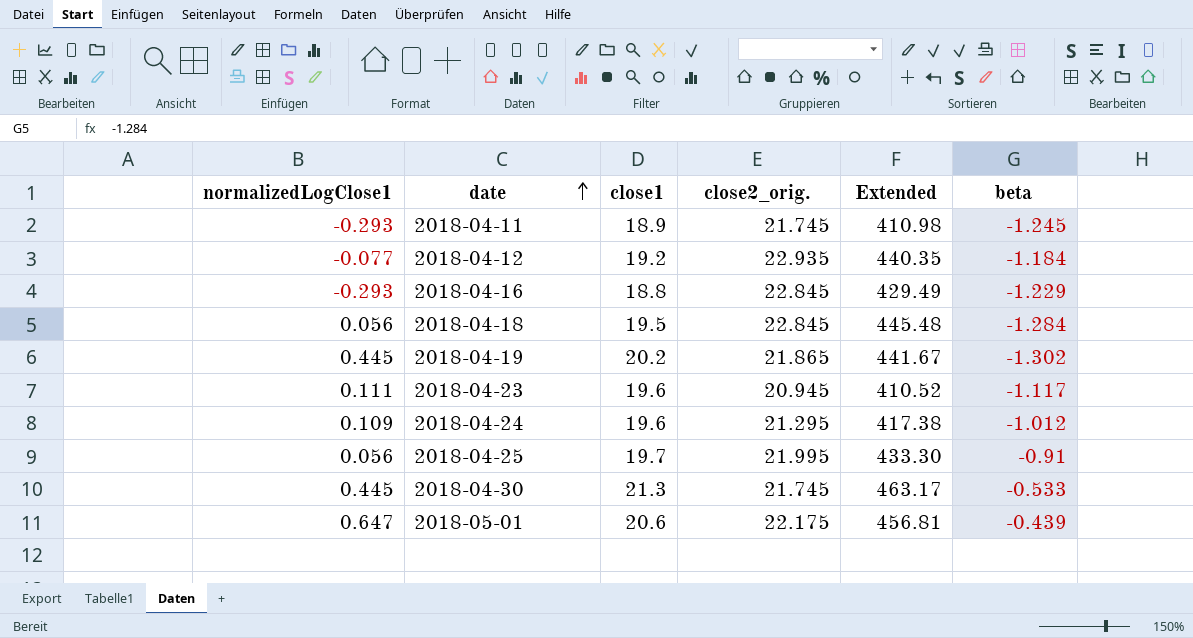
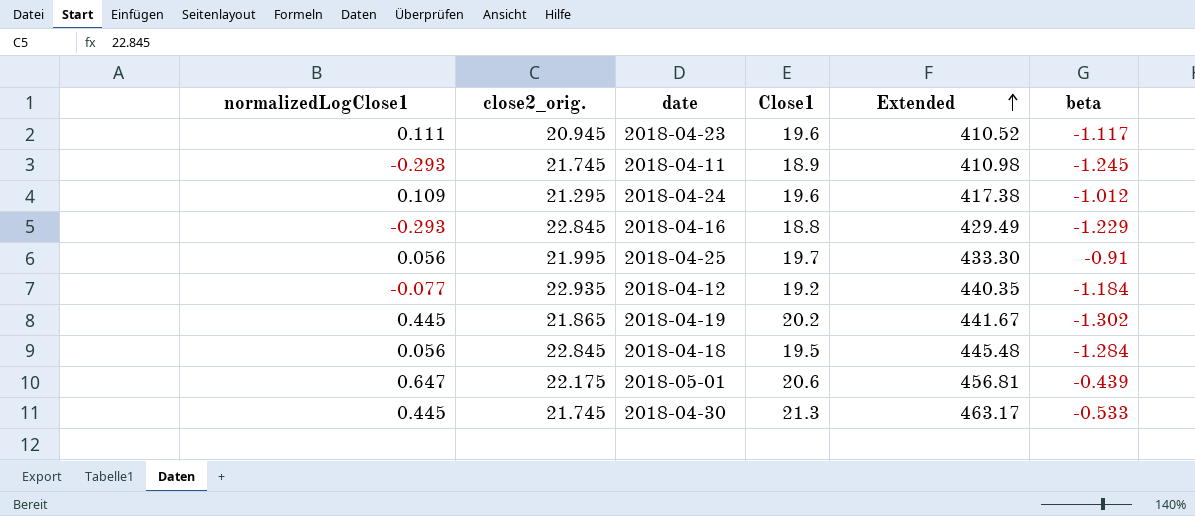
row order: date ascending -> Extended ascending
column close2_orig. | position: 4 -> 2
column name: close1 -> Close1

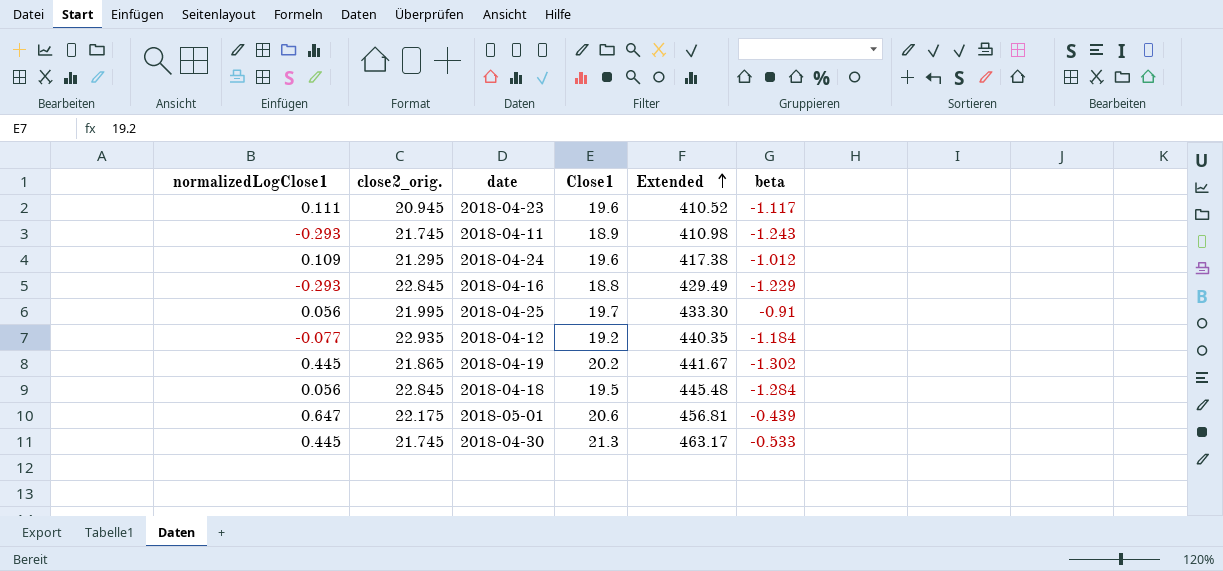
2018-04-11 | beta: -1.245 -> -1.243

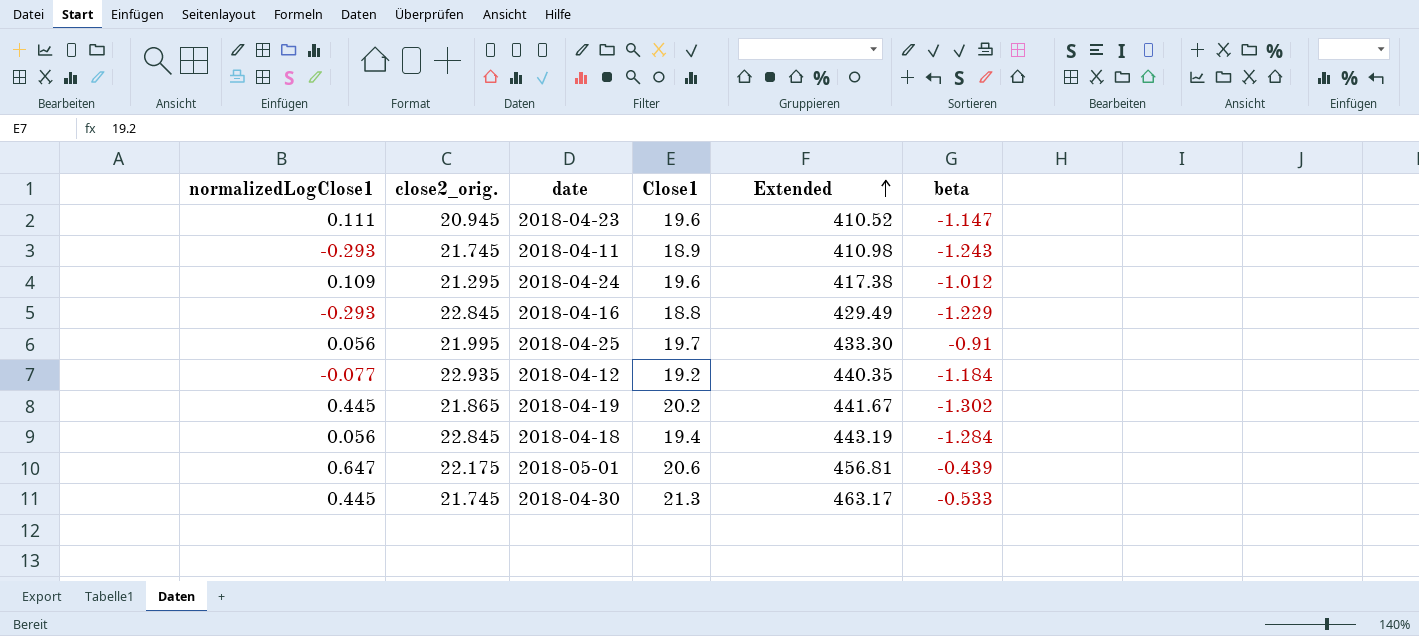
2018-04-23 | beta: -1.117 -> -1.147
2018-04-18 | Close1: 19.5 -> 19.4
2018-04-18 | Extended: 445.48 -> 443.19

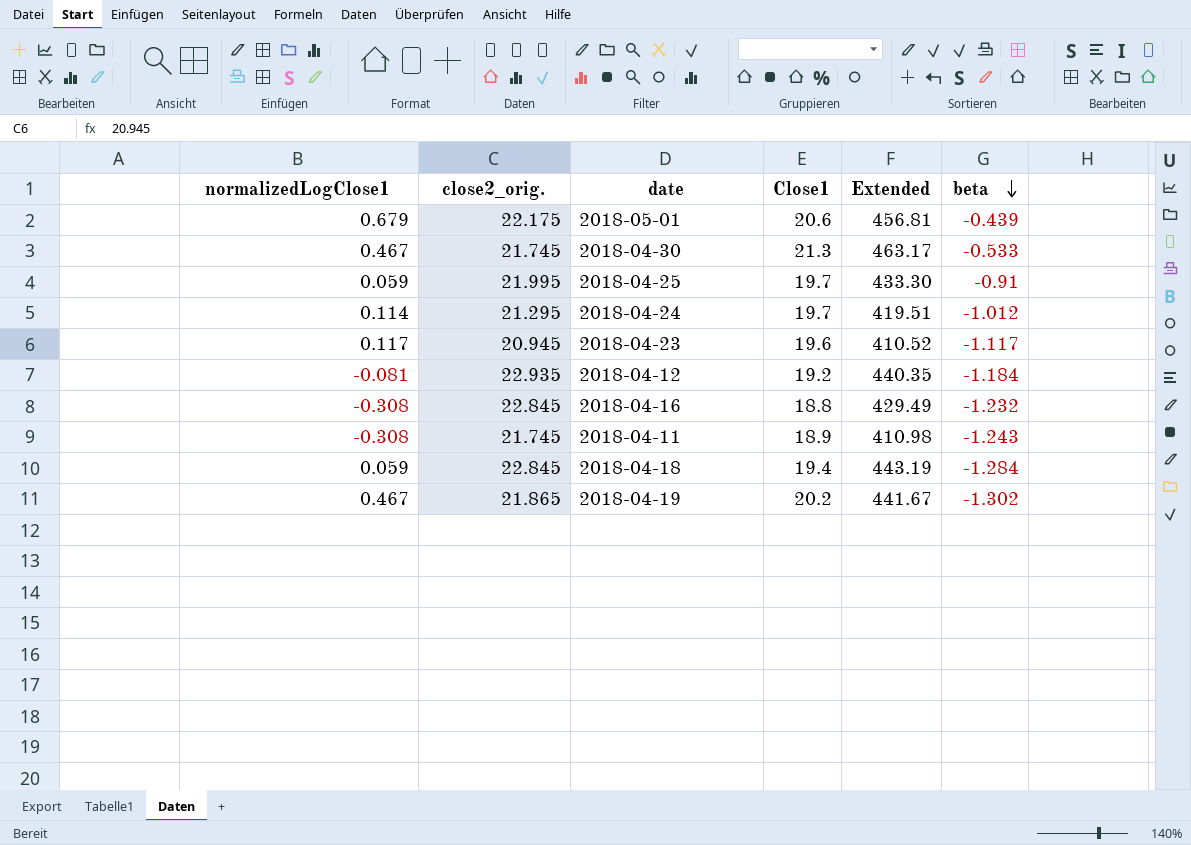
row order: Extended ascending -> beta descending
2018-05-01 | normalizedLogClose1: 0.647 -> 0.679
2018-04-30 | normalizedLogClose1: 0.445 -> 0.467
2018-04-25 | normalizedLogClose1: 0.056 -> 0.059
2018-04-24 | normalizedLogClose1: 0.109 -> 0.114
2018-04-24 | Close1: 19.6 -> 19.7
2018-04-24 | Extended: 417.38 -> 419.51
2018-04-23 | normalizedLogClose1: 0.111 -> 0.117
2018-04-23 | beta: -1.147 -> -1.117
2018-04-12 | normalizedLogClose1: -0.077 -> -0.081
2018-04-16 | normalizedLogClose1: -0.293 -> -0.308
2018-04-16 | beta: -1.229 -> -1.232
2018-04-11 | normalizedLogClose1: -0.293 -> -0.308
2018-04-18 | normalizedLogClose1: 0.056 -> 0.059
2018-04-19 | normalizedLogClose1: 0.445 -> 0.467

